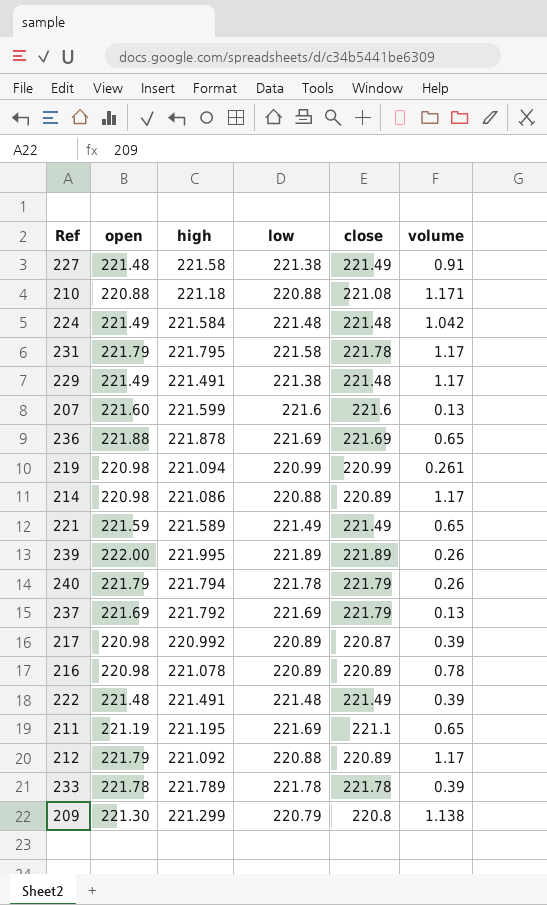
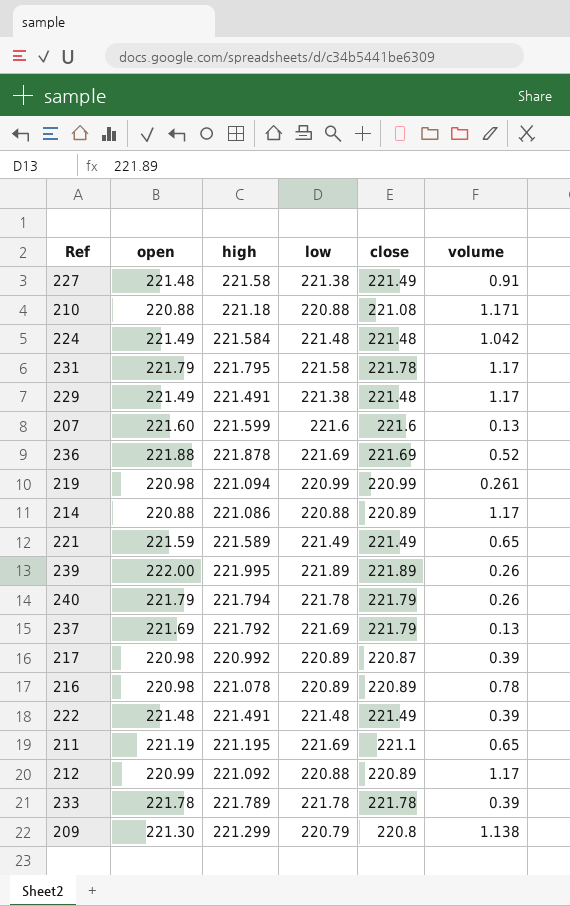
236 | volume: 0.65 -> 0.52
214 | open: 220.98 -> 220.88
212 | open: 221.79 -> 220.99

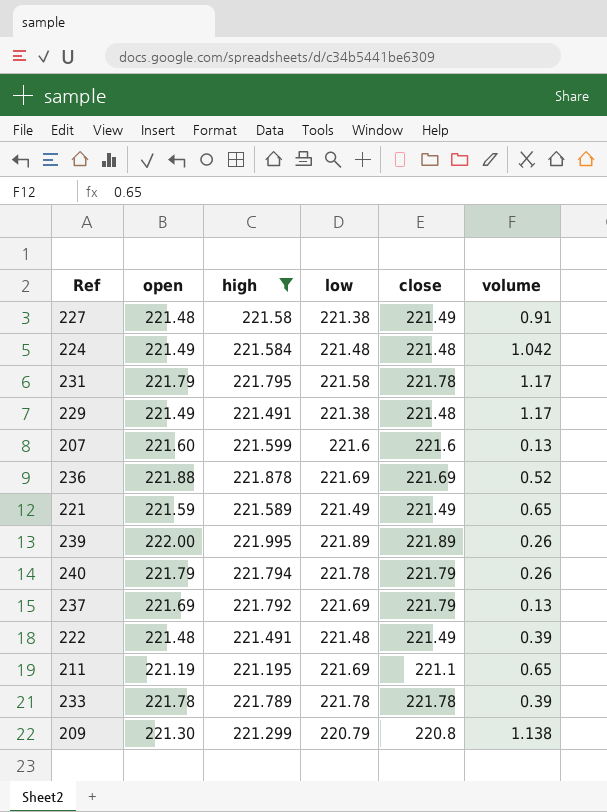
filter: none -> high >= 221.195

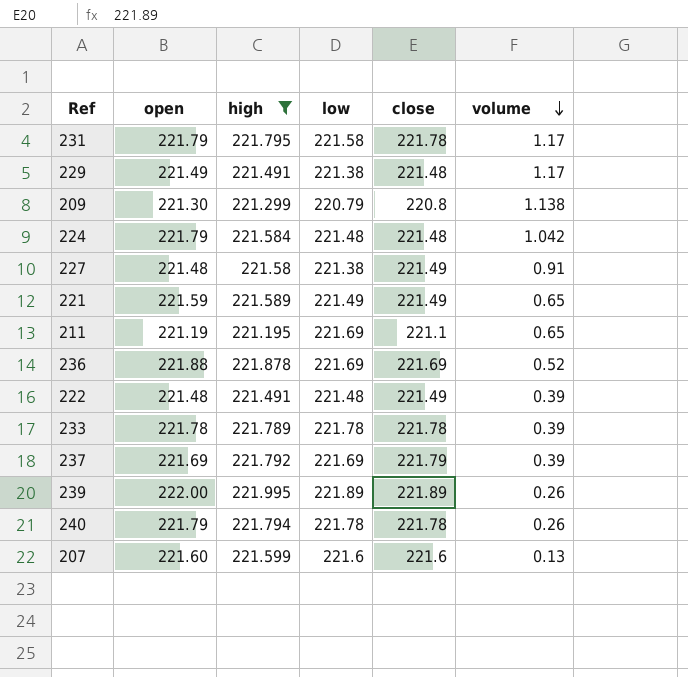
row order: none -> volume descending
224 | open: 221.49 -> 221.79
237 | volume: 0.13 -> 0.39
240 | close: 221.79 -> 221.78

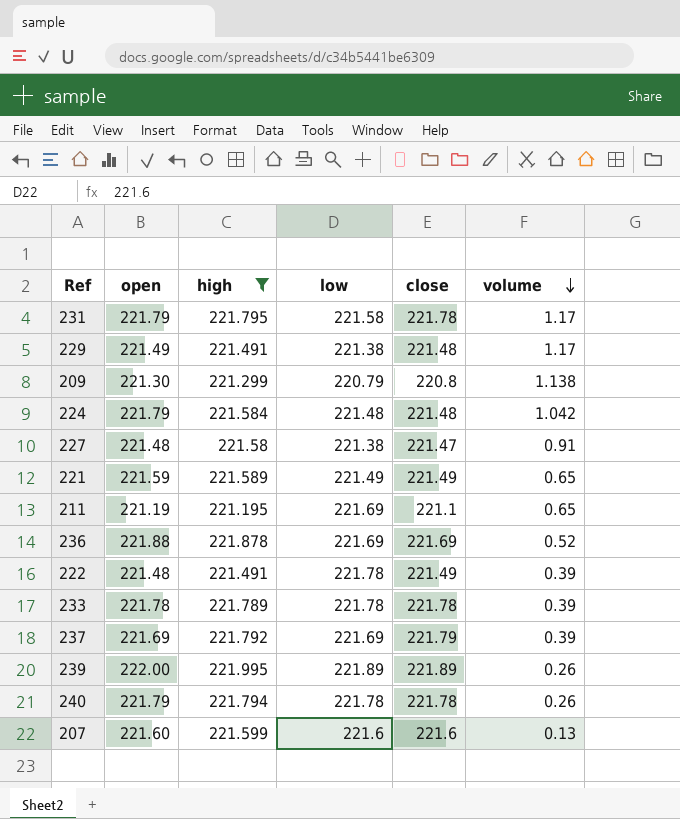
227 | close: 221.49 -> 221.47
222 | low: 221.48 -> 221.78

